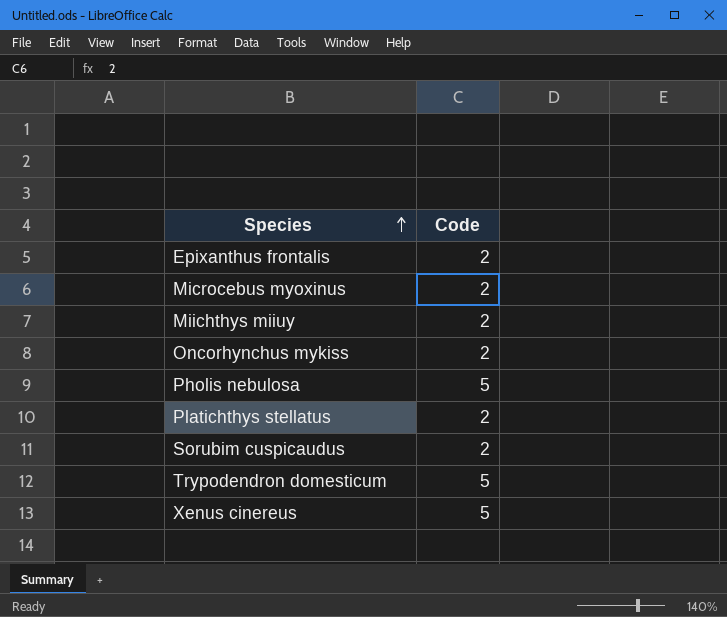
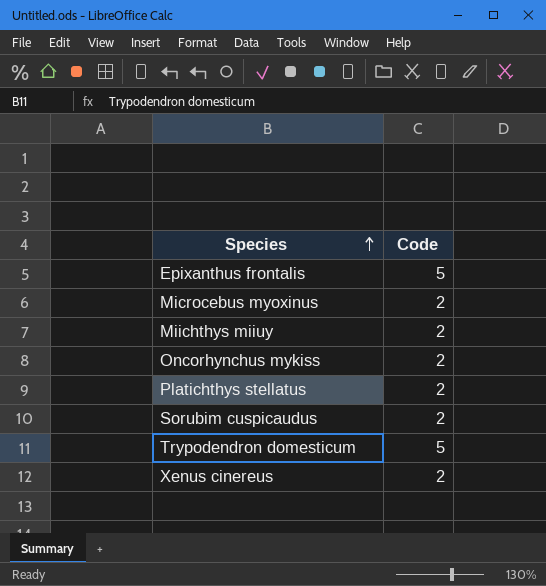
row Pholis nebulosa: 5 -> none
Epixanthus frontalis | Code: 2 -> 5
Xenus cinereus | Code: 5 -> 2

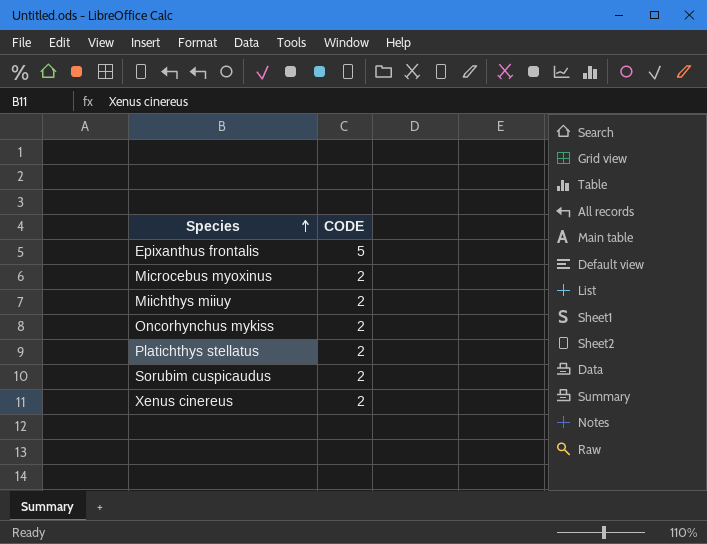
column name: Code -> CODE
row Trypodendron domesticum: 5 -> none

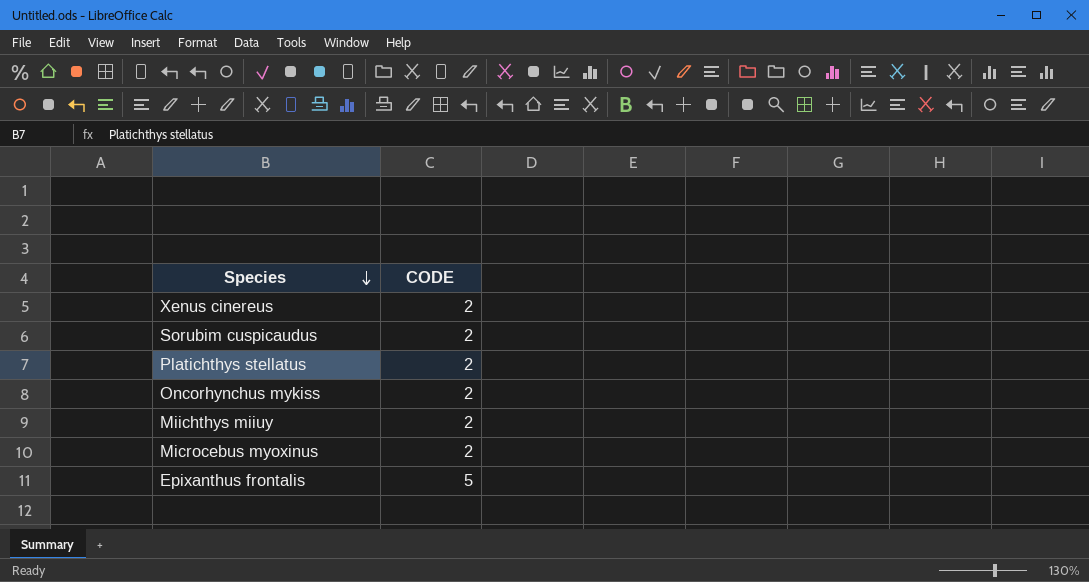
row order: Species ascending -> Species descending

